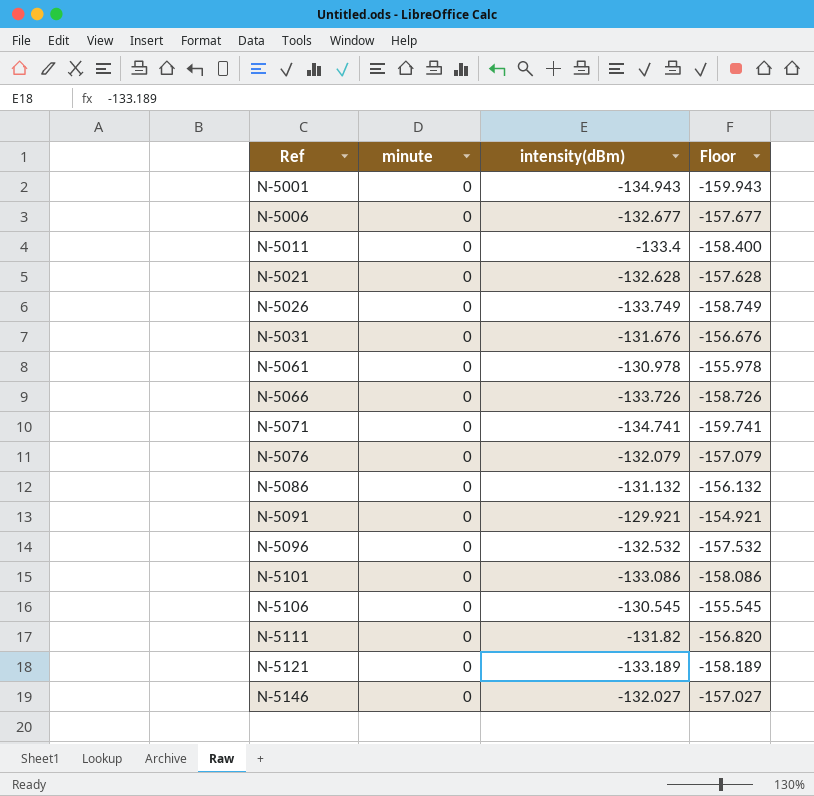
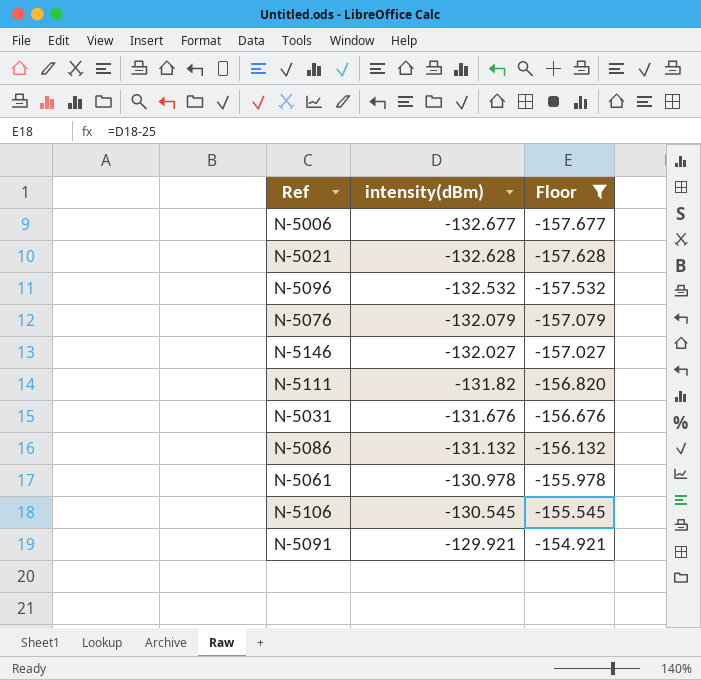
filter: none -> Floor >= -157.677
row order: Ref ascending -> intensity(dBm) ascending
column minute | position: 2 -> none

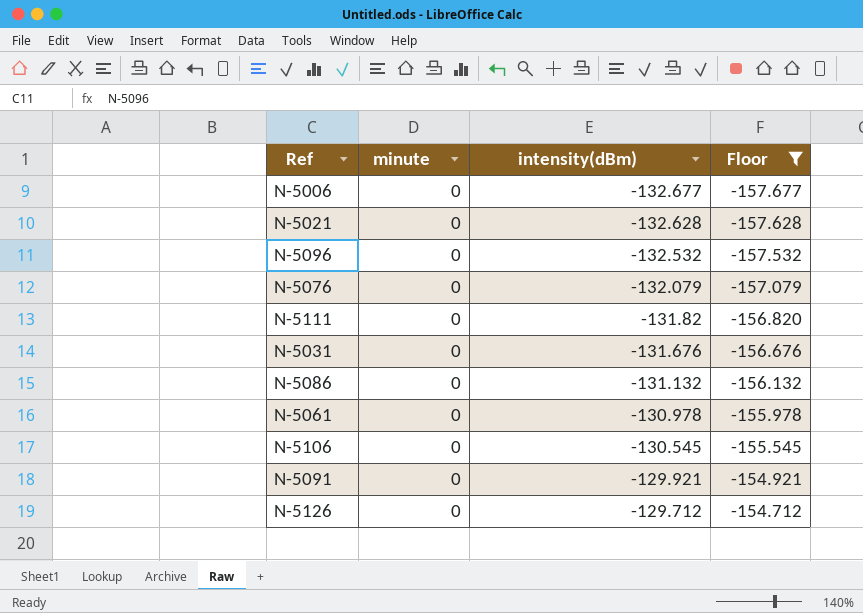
column minute | position: none -> 2
row N-5146: -132.027 | -157.027 -> none
row N-5126: none -> 0 | -129.712 | -154.712

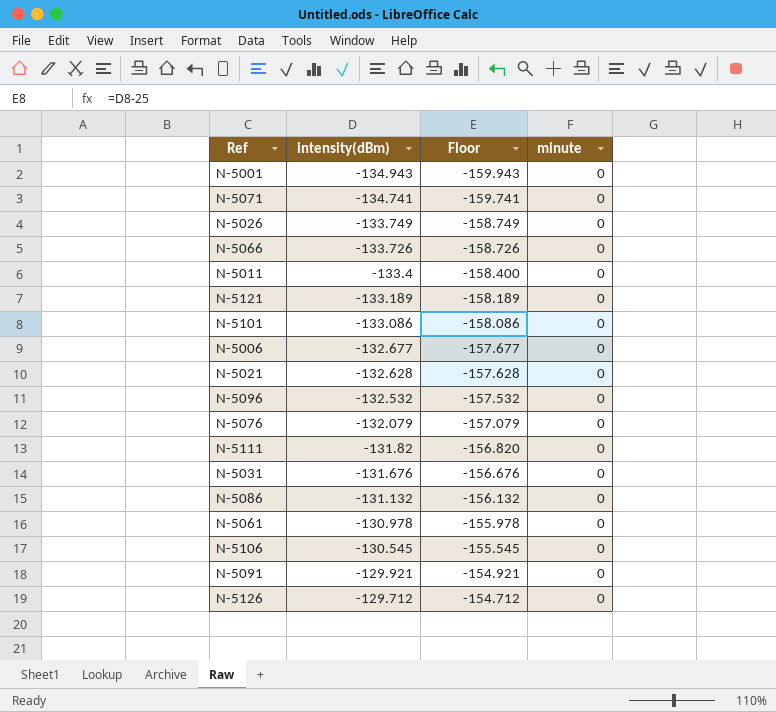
filter: Floor >= -157.677 -> none
column minute | position: 2 -> 4

